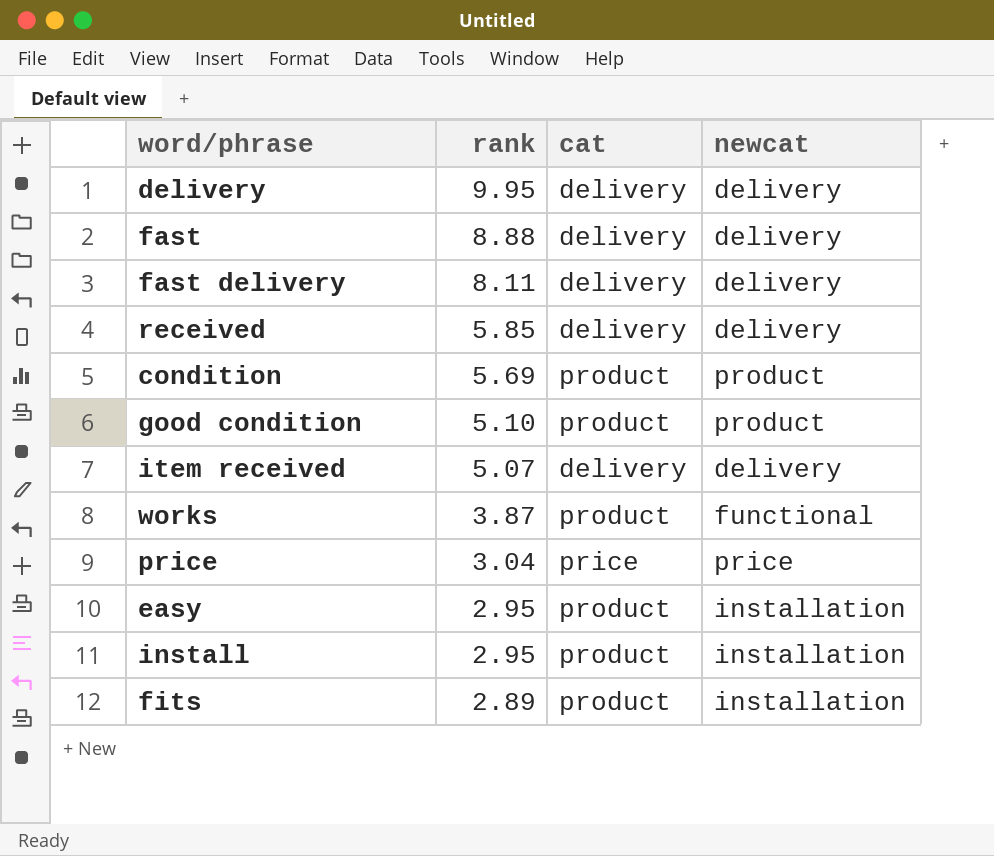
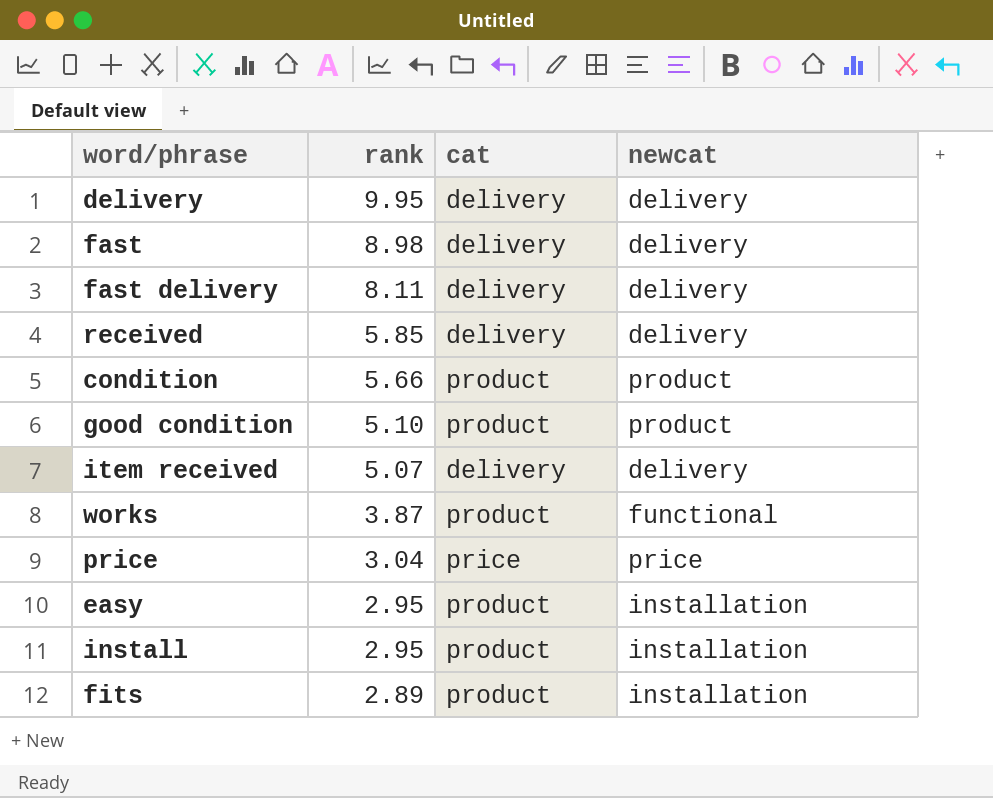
fast | rank: 8.88 -> 8.98
condition | rank: 5.69 -> 5.66

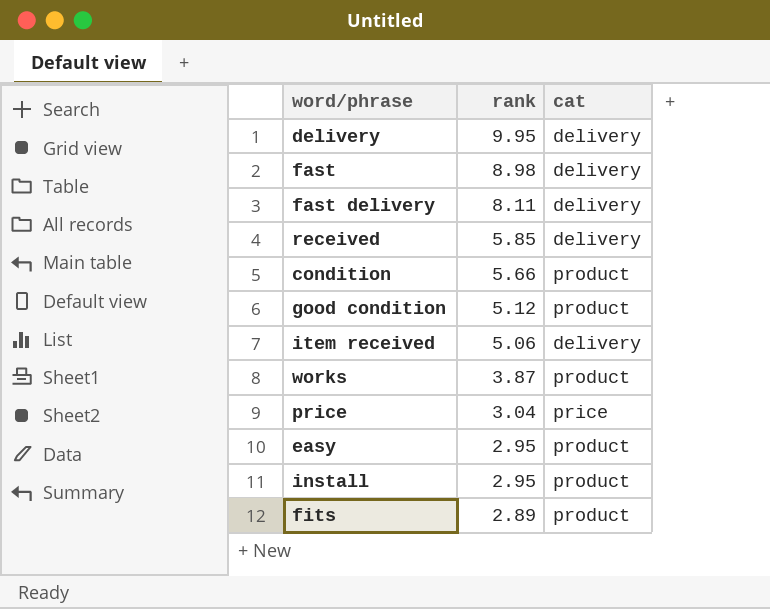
column newcat | position: 4 -> none
good condition | rank: 5.10 -> 5.12
item received | rank: 5.07 -> 5.06

